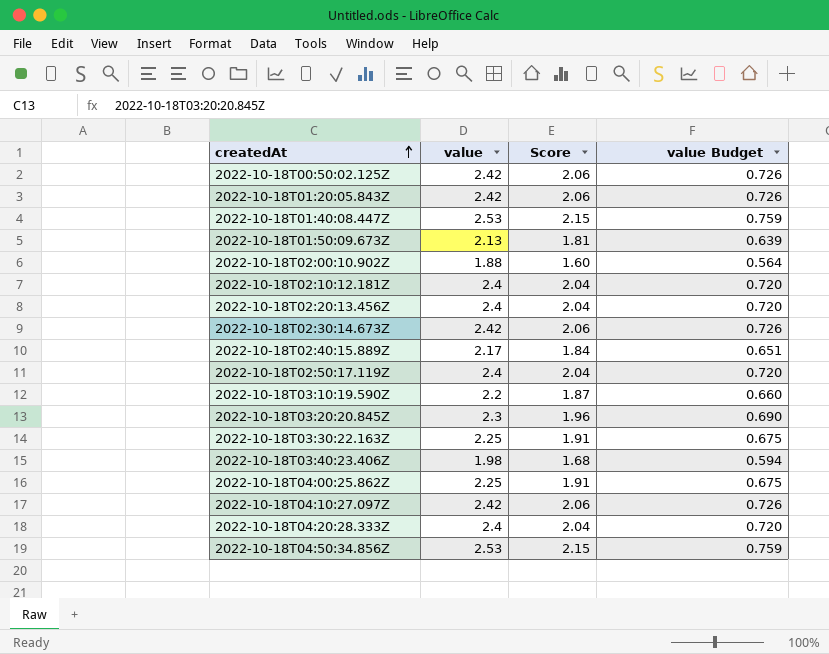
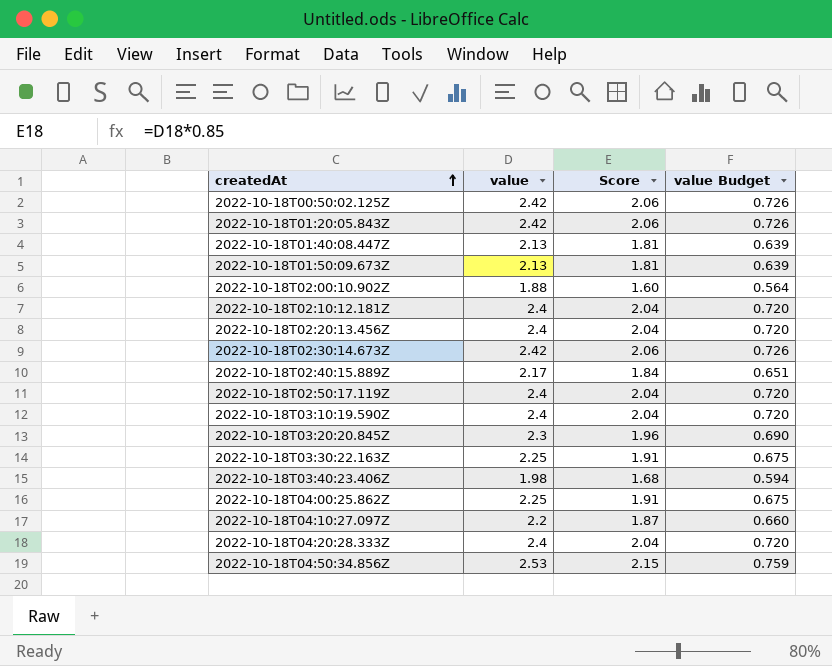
2022-10-18T01:40:08.447Z | value: 2.53 -> 2.13
2022-10-18T01:40:08.447Z | Score: 2.15 -> 1.81
2022-10-18T01:40:08.447Z | value Budget: 0.759 -> 0.639
2022-10-18T03:10:19.590Z | value: 2.2 -> 2.4
2022-10-18T03:10:19.590Z | Score: 1.87 -> 2.04
2022-10-18T03:10:19.590Z | value Budget: 0.660 -> 0.720
2022-10-18T04:10:27.097Z | value: 2.42 -> 2.2
2022-10-18T04:10:27.097Z | Score: 2.06 -> 1.87
2022-10-18T04:10:27.097Z | value Budget: 0.726 -> 0.660

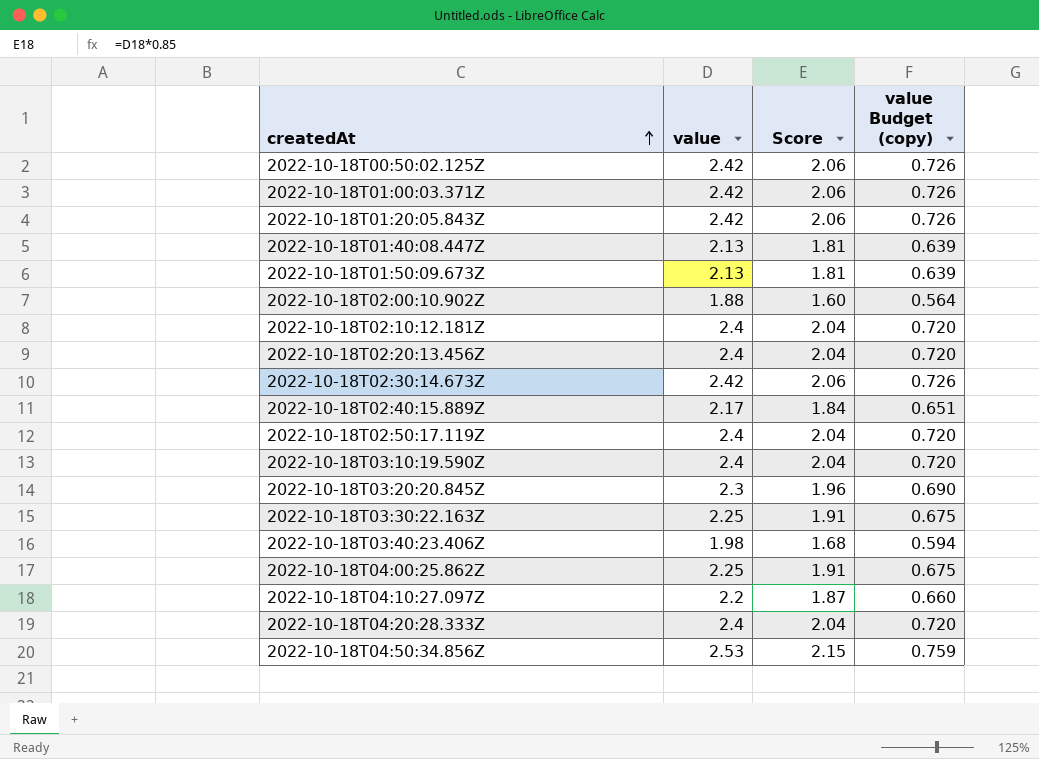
column name: value Budget -> value Budget (copy)
row 2022-10-18T01:00:03.371Z: none -> 2.42 | 2.06 | 0.726

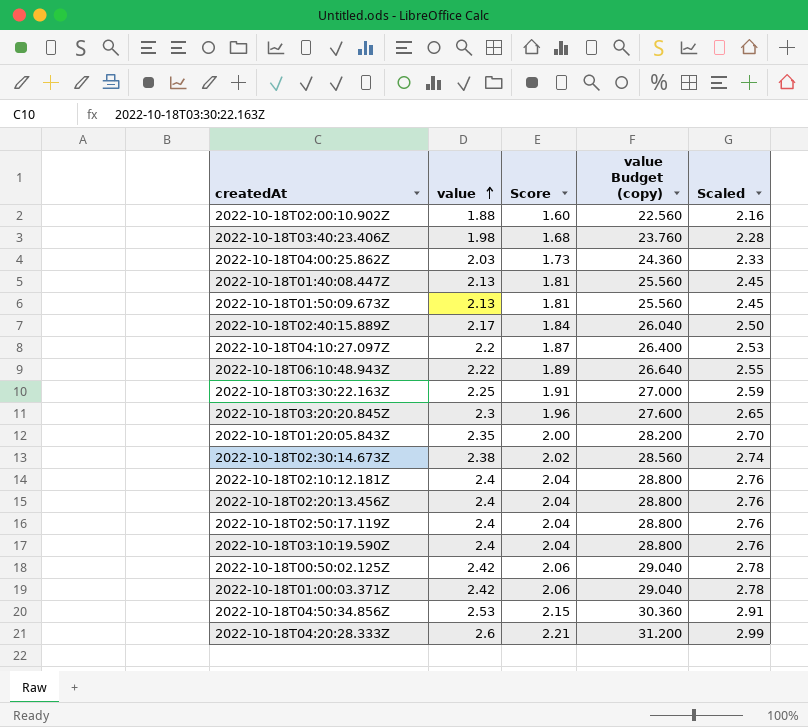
row order: createdAt ascending -> value ascending
column value Budget (copy) | formula: [value] * 0.3 -> [value] * 12
column Scaled | formula: none -> [value] * 1.15
2022-10-18T04:00:25.862Z | value: 2.25 -> 2.03
2022-10-18T04:00:25.862Z | Score: 1.91 -> 1.73
row 2022-10-18T06:10:48.943Z: none -> 2.22 | 1.89 | 26.640 | 2.55
2022-10-18T01:20:05.843Z | value: 2.42 -> 2.35
2022-10-18T01:20:05.843Z | Score: 2.06 -> 2.00
2022-10-18T02:30:14.673Z | value: 2.42 -> 2.38
2022-10-18T02:30:14.673Z | Score: 2.06 -> 2.02
2022-10-18T04:20:28.333Z | value: 2.4 -> 2.6
2022-10-18T04:20:28.333Z | Score: 2.04 -> 2.21

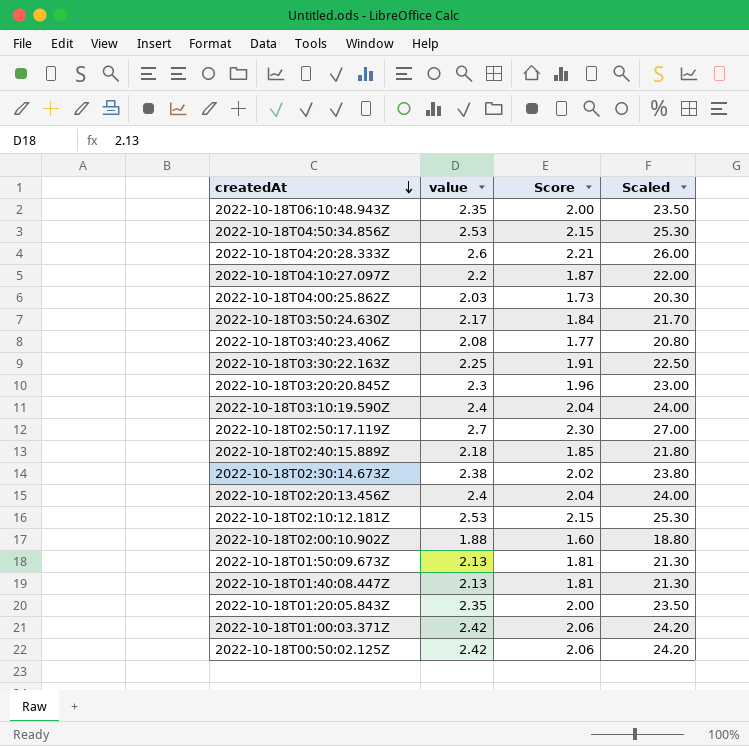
row order: value ascending -> createdAt descending
column value Budget (copy) | formula: [value] * 12 -> none
column Scaled | formula: [value] * 1.15 -> [value] * 10
2022-10-18T06:10:48.943Z | value: 2.22 -> 2.35
2022-10-18T06:10:48.943Z | Score: 1.89 -> 2.00
row 2022-10-18T03:50:24.630Z: none -> 2.17 | 1.84 | 21.70
2022-10-18T03:40:23.406Z | value: 1.98 -> 2.08
2022-10-18T03:40:23.406Z | Score: 1.68 -> 1.77
2022-10-18T02:50:17.119Z | value: 2.4 -> 2.7
2022-10-18T02:50:17.119Z | Score: 2.04 -> 2.30
2022-10-18T02:40:15.889Z | value: 2.17 -> 2.18
2022-10-18T02:40:15.889Z | Score: 1.84 -> 1.85
2022-10-18T02:10:12.181Z | value: 2.4 -> 2.53
2022-10-18T02:10:12.181Z | Score: 2.04 -> 2.15

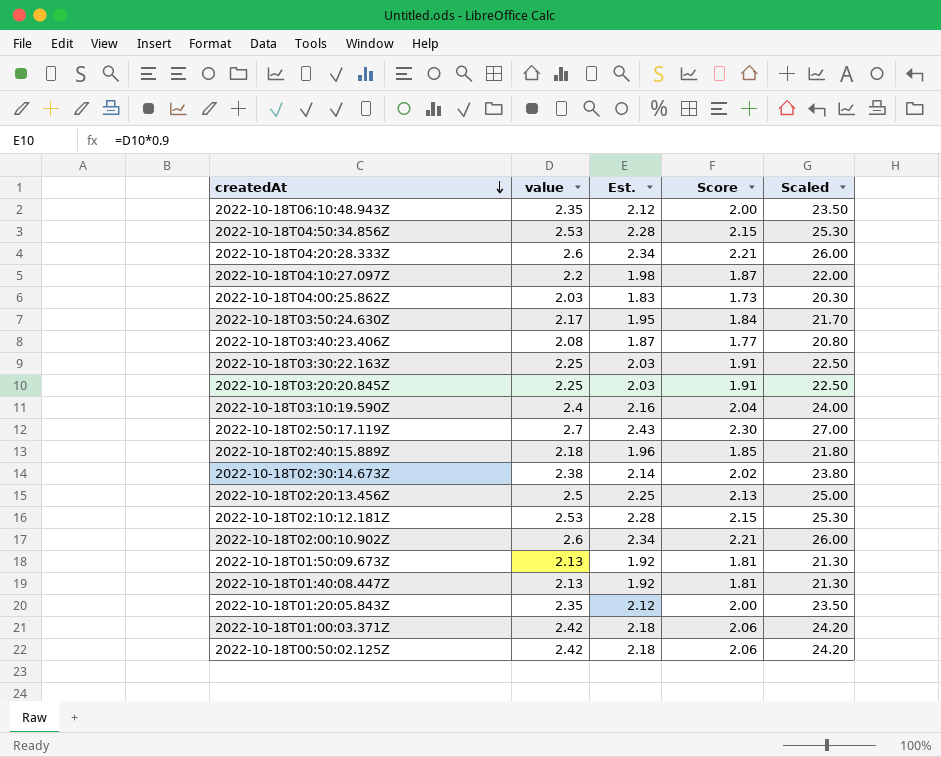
column Est. | formula: none -> [value] * 0.9
2022-10-18T03:20:20.845Z | value: 2.3 -> 2.25
2022-10-18T03:20:20.845Z | Score: 1.96 -> 1.91
2022-10-18T03:20:20.845Z | Scaled: 23.00 -> 22.50
2022-10-18T02:20:13.456Z | value: 2.4 -> 2.5
2022-10-18T02:20:13.456Z | Score: 2.04 -> 2.13
2022-10-18T02:20:13.456Z | Scaled: 24.00 -> 25.00
2022-10-18T02:00:10.902Z | value: 1.88 -> 2.6
2022-10-18T02:00:10.902Z | Score: 1.60 -> 2.21
2022-10-18T02:00:10.902Z | Scaled: 18.80 -> 26.00

